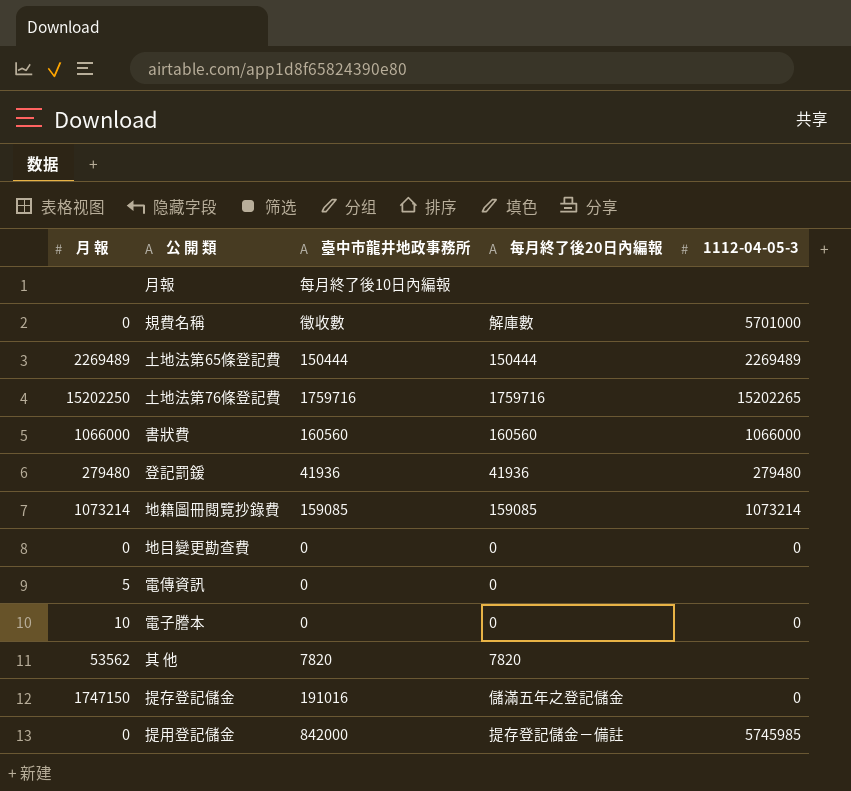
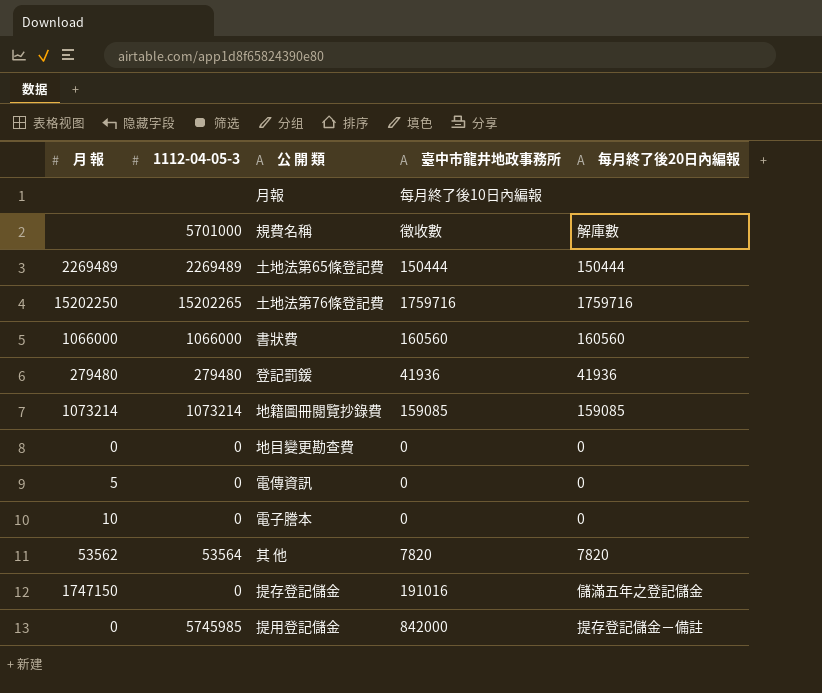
column 1112-04-05-3 | position: 5 -> 2
規費名稱 | 月 報: 0 -> none
電傳資訊 | 1112-04-05-3: none -> 0
其 他 | 1112-04-05-3: none -> 53564

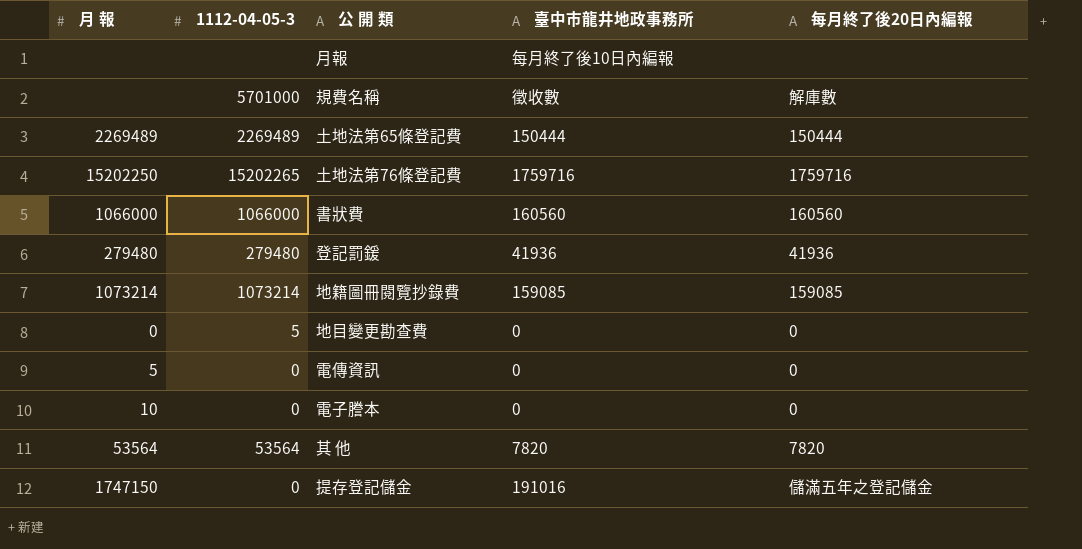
row 提用登記儲金: 0 | 5745985 | 842000 | 提存登記儲金－備註 -> none
地目變更勘查費 | 1112-04-05-3: 0 -> 5
其 他 | 月 報: 53562 -> 53564

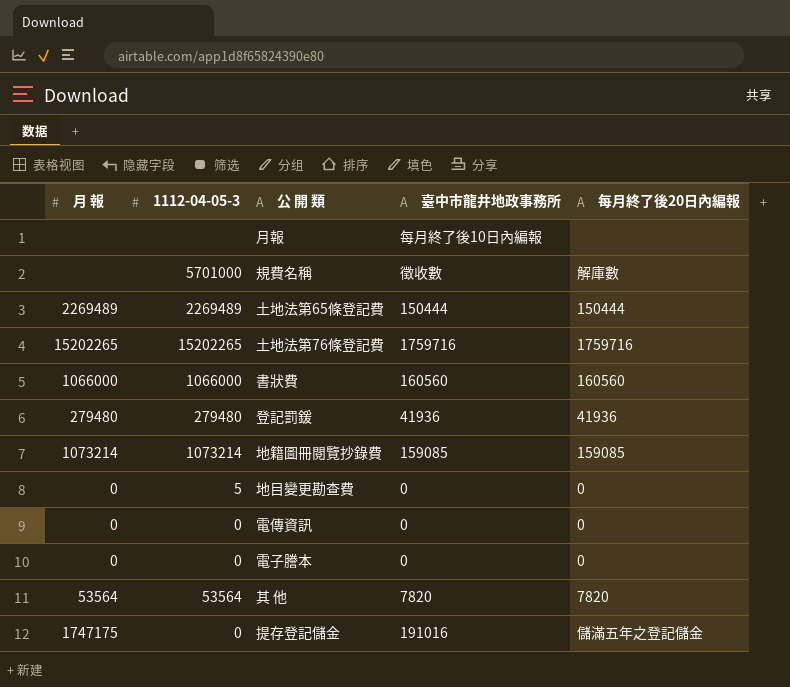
土地法第76條登記費 | 月 報: 15202250 -> 15202265
電傳資訊 | 月 報: 5 -> 0
電子謄本 | 月 報: 10 -> 0
提存登記儲金 | 月 報: 1747150 -> 1747175

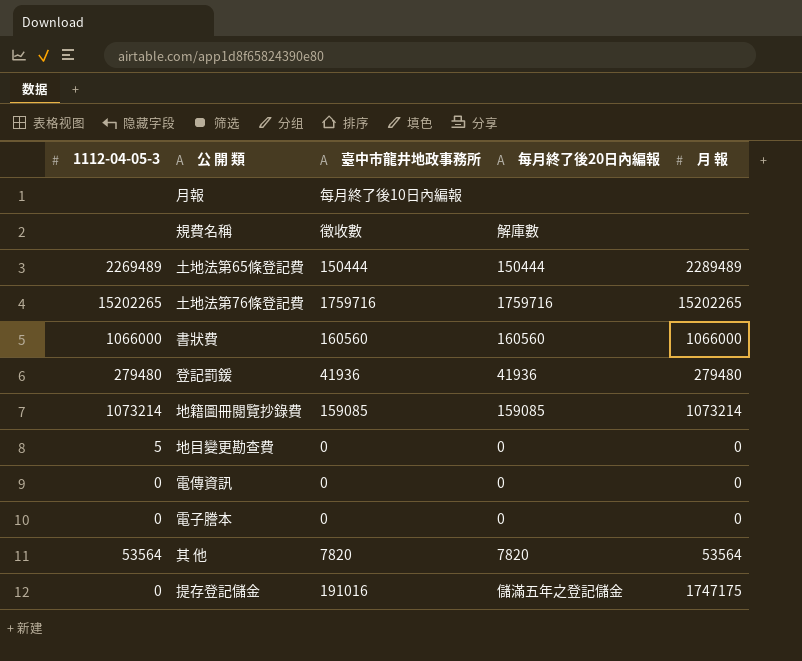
column 月 報 | position: 1 -> 5
規費名稱 | 1112-04-05-3: 5701000 -> none
土地法第65條登記費 | 月 報: 2269489 -> 2289489

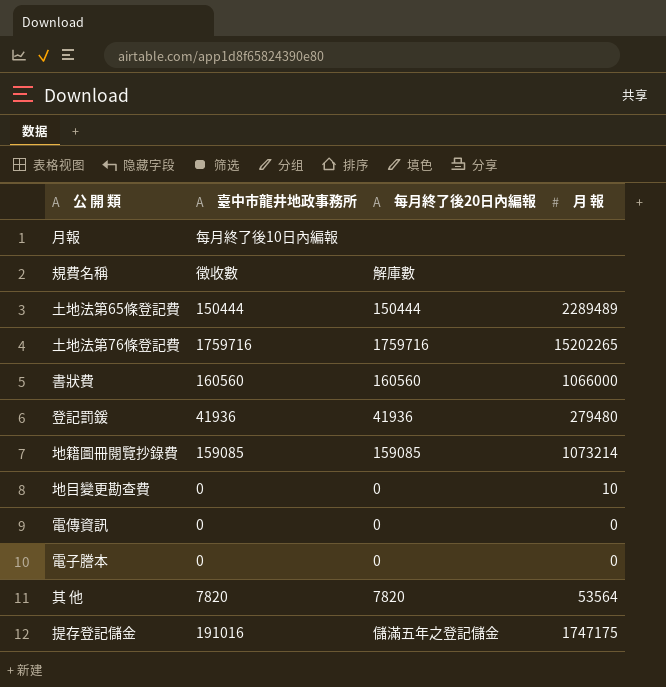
column 1112-04-05-3 | position: 1 -> none
地目變更勘查費 | 月 報: 0 -> 10

